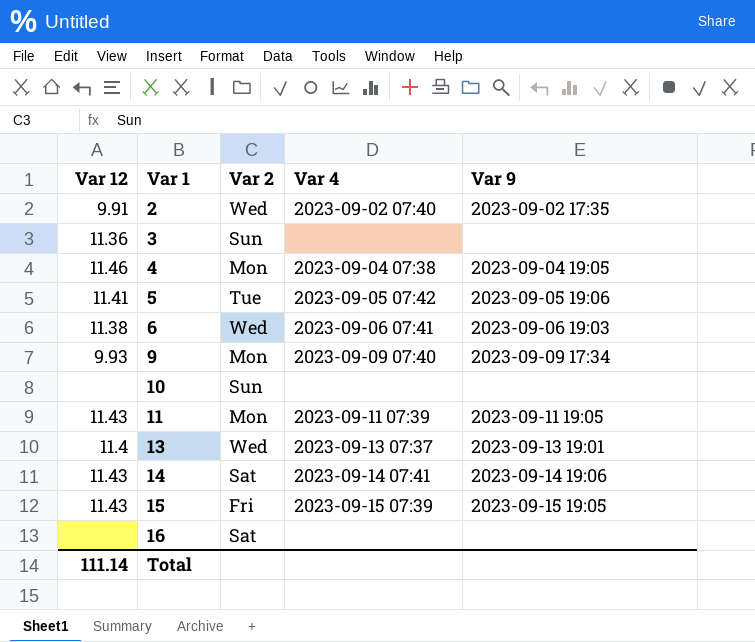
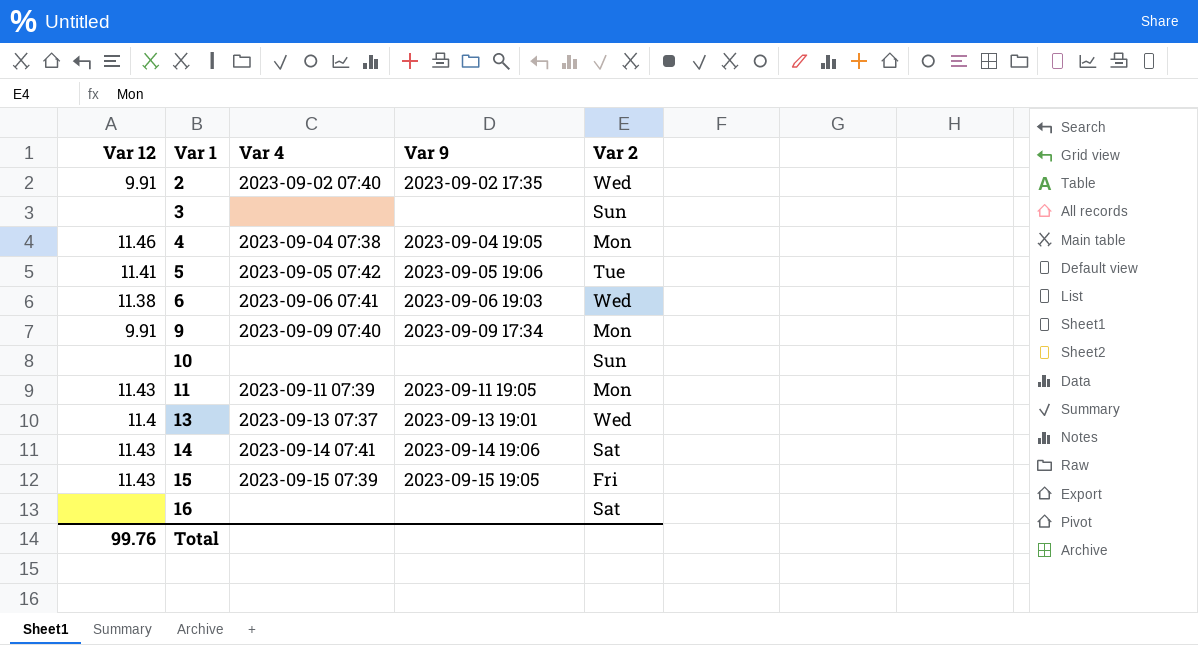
column Var 2 | position: 3 -> 5
3 | Var 12: 11.36 -> none
9 | Var 12: 9.93 -> 9.91
Total | Var 12: 111.14 -> 99.76

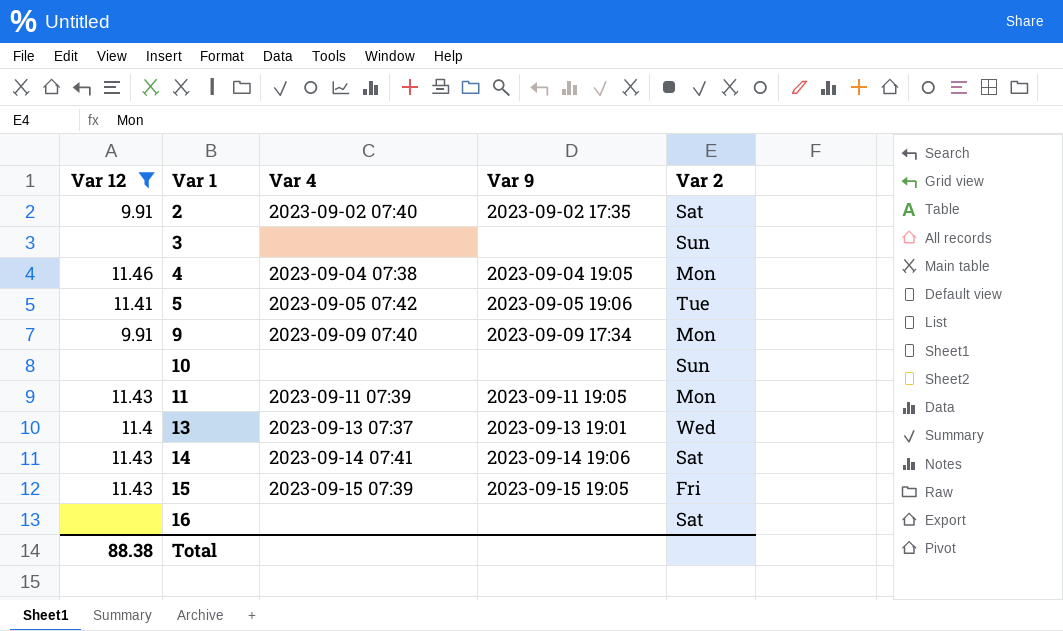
filter: none -> Var 12 != 11.38
2 | Var 2: Wed -> Sat
Total | Var 12: 99.76 -> 88.38

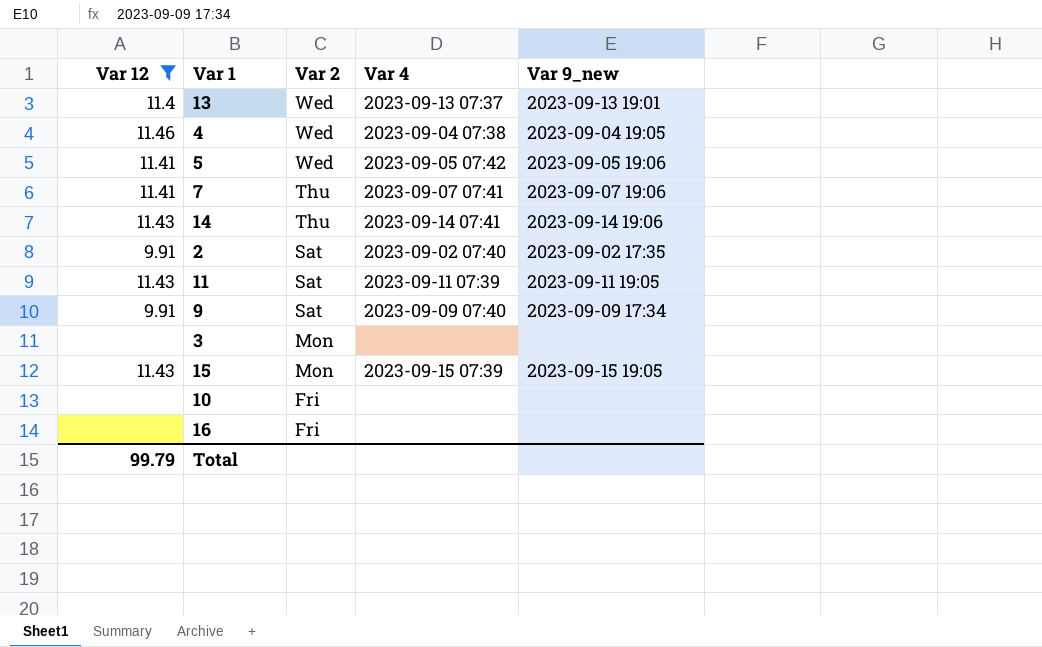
row order: Var 1 ascending -> Var 2 descending
column Var 2 | position: 5 -> 3
column name: Var 9 -> Var 9_new
4 | Var 2: Mon -> Wed
5 | Var 2: Tue -> Wed
row 7: none -> 11.41 | Thu | 2023-09-07 07:41 | 2023-09-07 19:06
14 | Var 2: Sat -> Thu
11 | Var 2: Mon -> Sat
9 | Var 2: Mon -> Sat
3 | Var 2: Sun -> Mon
15 | Var 2: Fri -> Mon
10 | Var 2: Sun -> Fri
16 | Var 2: Sat -> Fri
Total | Var 12: 88.38 -> 99.79

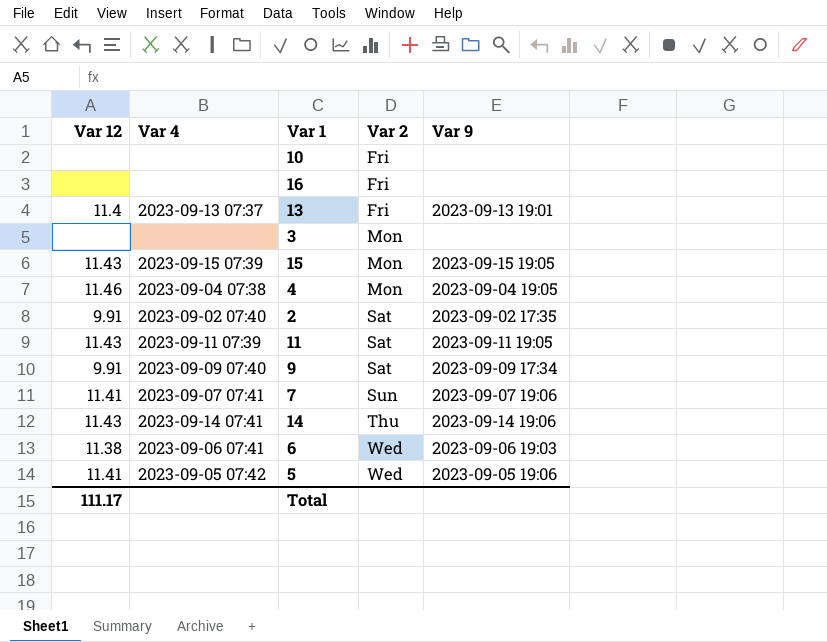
filter: Var 12 != 11.38 -> none
row order: Var 2 descending -> Var 2 ascending
column Var 4 | position: 4 -> 2
column name: Var 9_new -> Var 9
13 | Var 2: Wed -> Fri
4 | Var 2: Wed -> Mon
7 | Var 2: Thu -> Sun
Total | Var 12: 99.79 -> 111.17

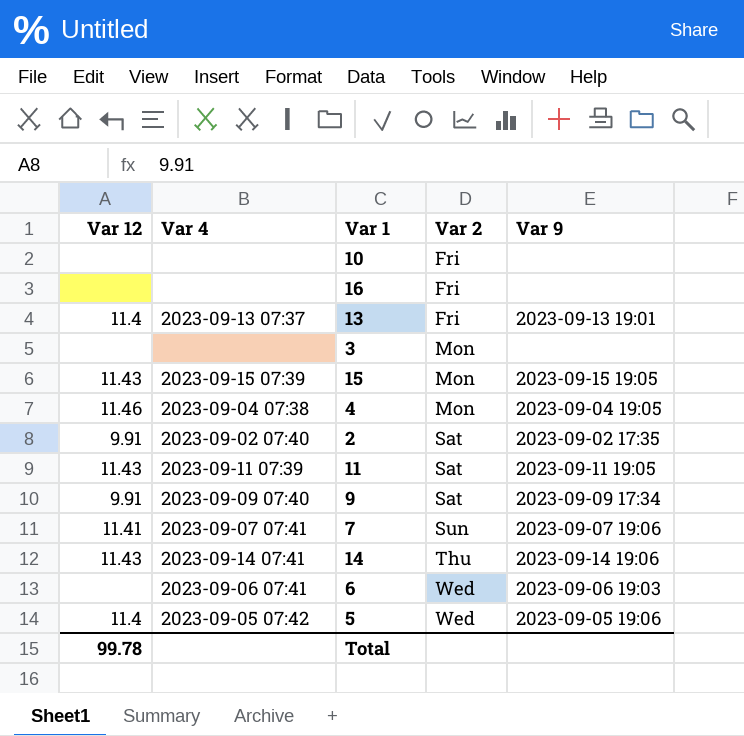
6 | Var 12: 11.38 -> none
5 | Var 12: 11.41 -> 11.4
Total | Var 12: 111.17 -> 99.78

